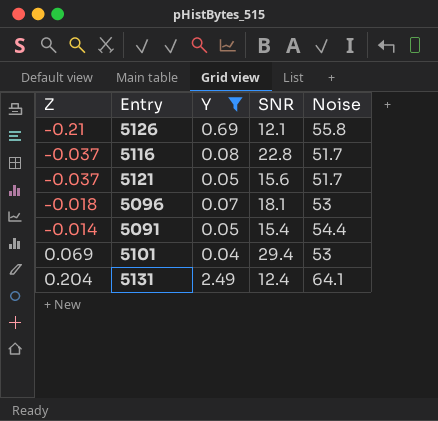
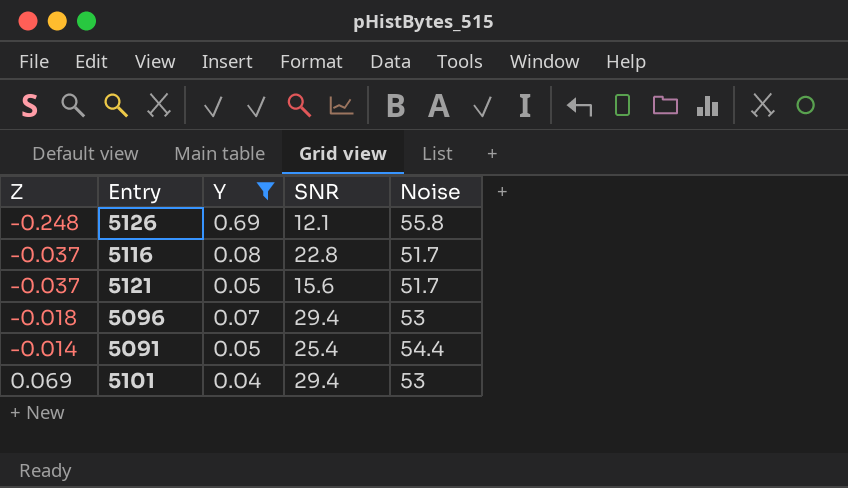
row 5131: 0.204 | 2.49 | 12.4 | 64.1 -> none
5126 | Z: -0.21 -> -0.248
5096 | SNR: 18.1 -> 29.4
5091 | SNR: 15.4 -> 25.4

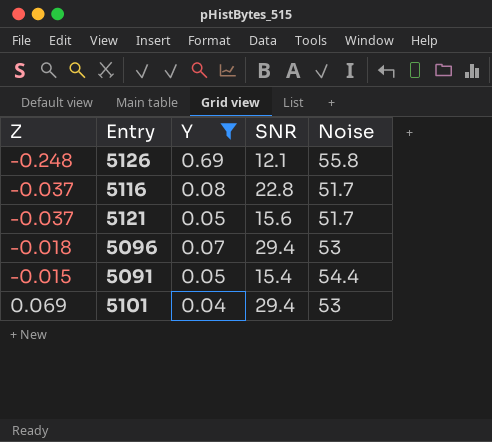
5091 | Z: -0.014 -> -0.015
5091 | SNR: 25.4 -> 15.4

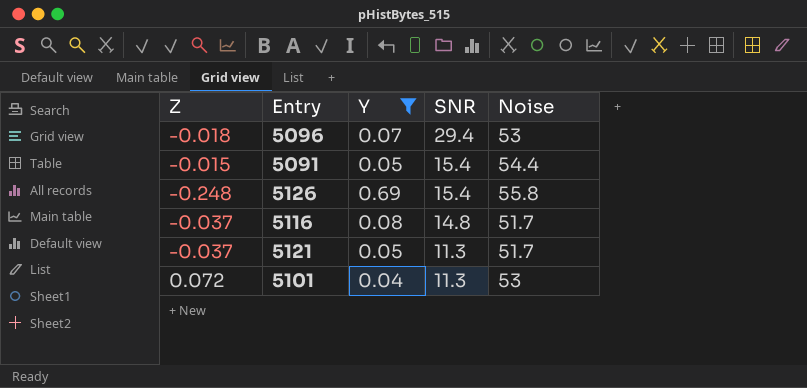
row order: Z ascending -> SNR descending
5126 | SNR: 12.1 -> 15.4
5116 | SNR: 22.8 -> 14.8
5121 | SNR: 15.6 -> 11.3
5101 | Z: 0.069 -> 0.072
5101 | SNR: 29.4 -> 11.3

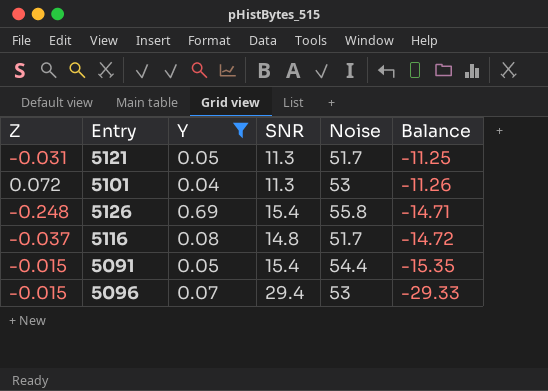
row order: SNR descending -> Balance descending
column Balance | formula: none -> [Y] - [SNR]
5121 | Z: -0.037 -> -0.031
5096 | Z: -0.018 -> -0.015

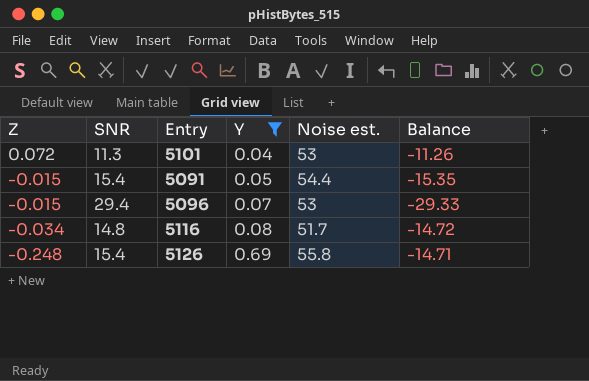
row order: Balance descending -> Z descending
column SNR | position: 4 -> 2
column name: Noise -> Noise est.
row 5121: -0.031 | 0.05 | 11.3 | 51.7 | -11.25 -> none
5116 | Z: -0.037 -> -0.034

